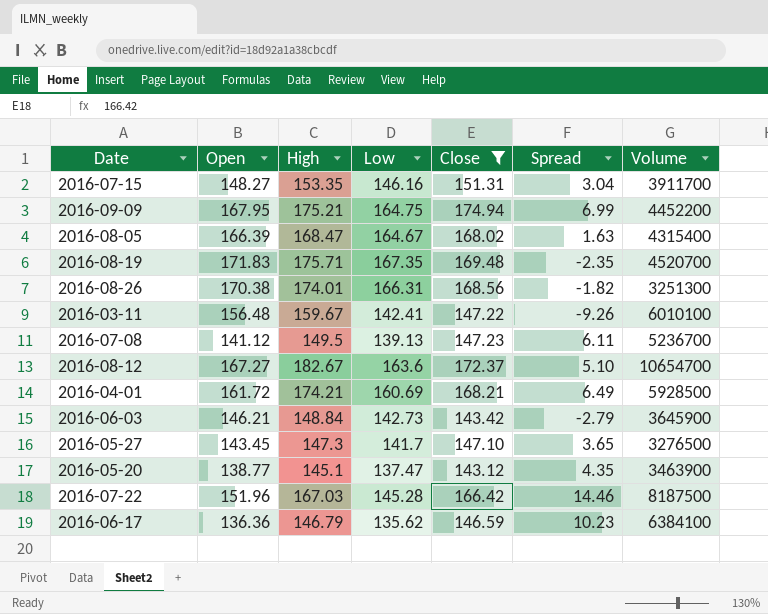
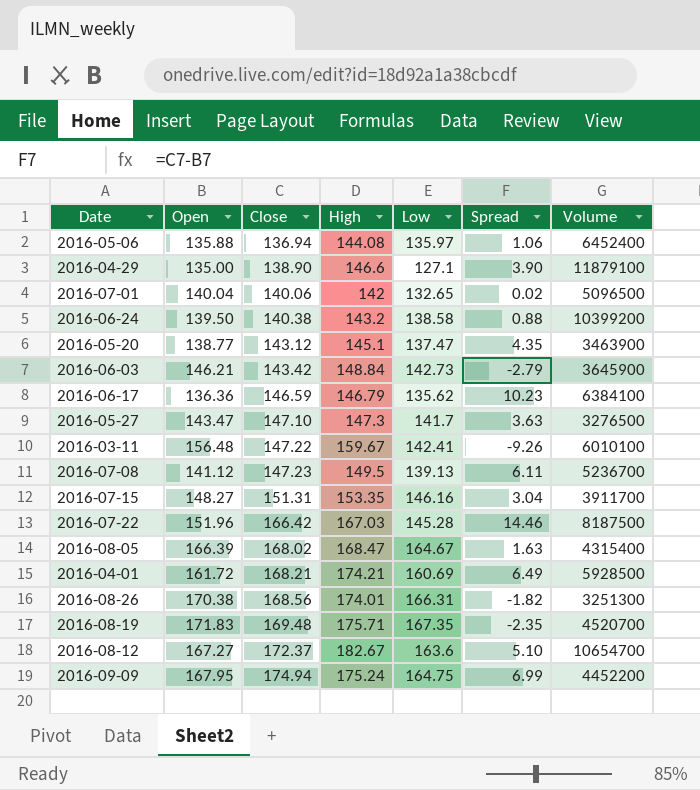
filter: Close >= 143.12 -> none
row order: none -> Close ascending
column Close | position: 5 -> 3
2016-05-27 | Open: 143.45 -> 143.47
2016-05-27 | Spread: 3.65 -> 3.63
2016-09-09 | High: 175.21 -> 175.24

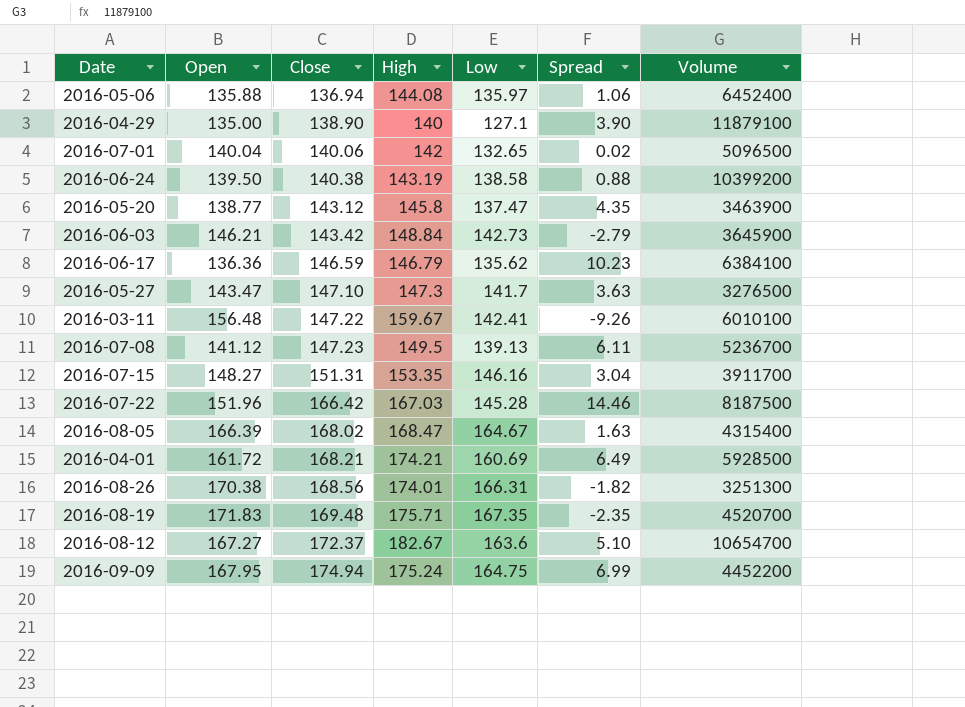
2016-04-29 | High: 146.6 -> 140
2016-06-24 | High: 143.2 -> 143.19
2016-05-20 | High: 145.1 -> 145.8

